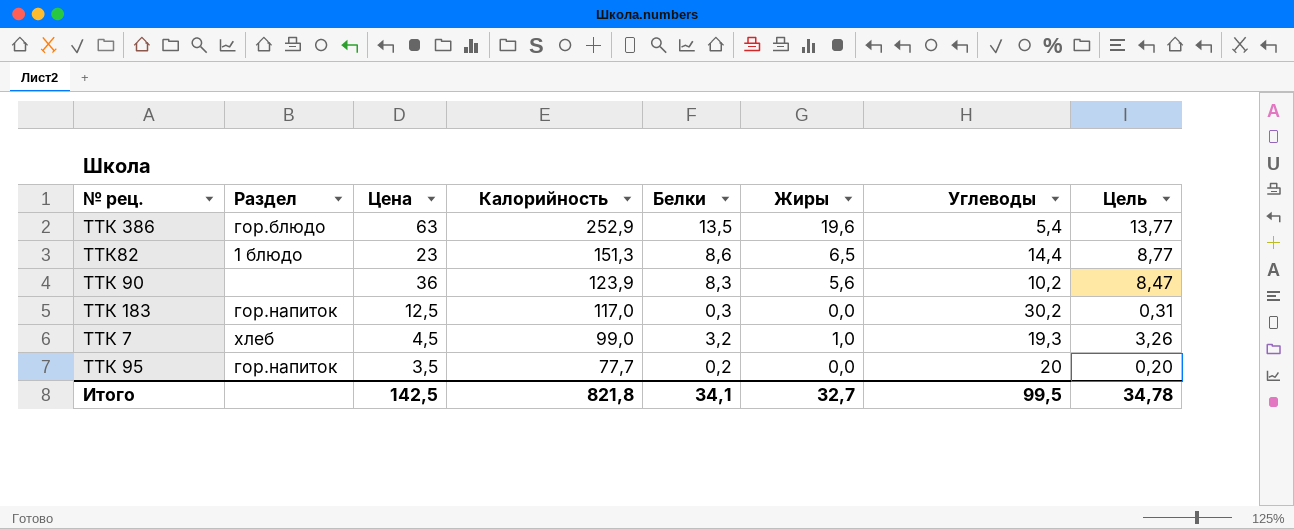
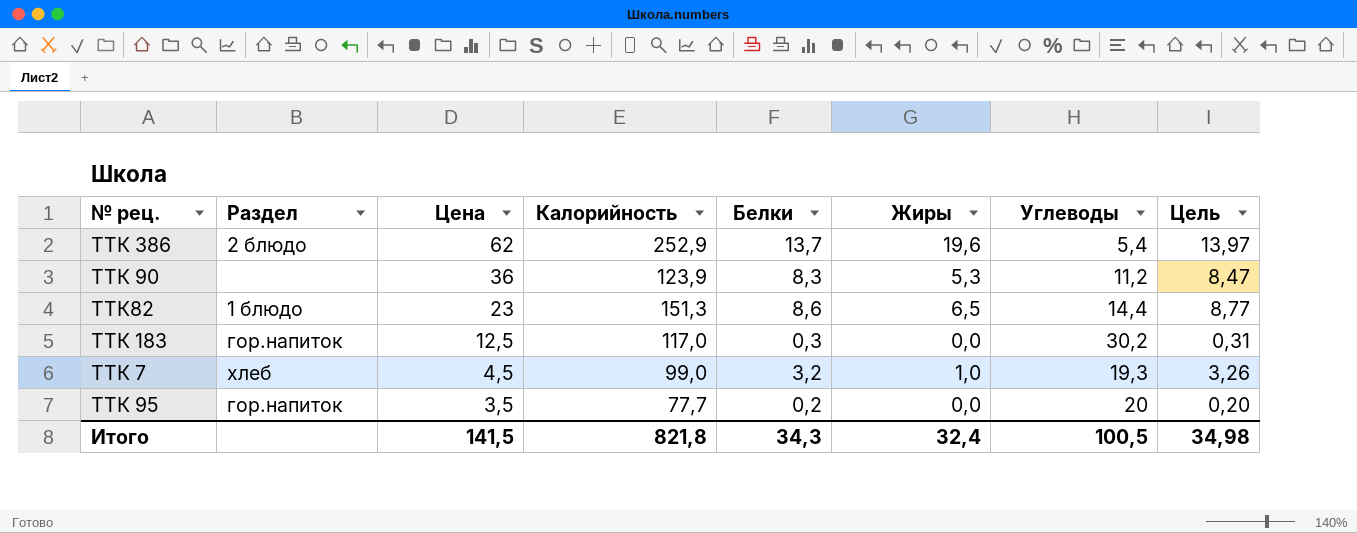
row order: Калорийность descending -> Цена descending
ТТК 386 | Раздел: гор.блюдо -> 2 блюдо
ТТК 386 | Цена: 63 -> 62
ТТК 386 | Белки: 13,5 -> 13,7
ТТК 386 | Цель: 13,77 -> 13,97
ТТК 90 | Жиры: 5,6 -> 5,3
ТТК 90 | Углеводы: 10,2 -> 11,2
Итого | Цена: 142,5 -> 141,5
Итого | Белки: 34,1 -> 34,3
Итого | Жиры: 32,7 -> 32,4
Итого | Углеводы: 99,5 -> 100,5
Итого | Цель: 34,78 -> 34,98

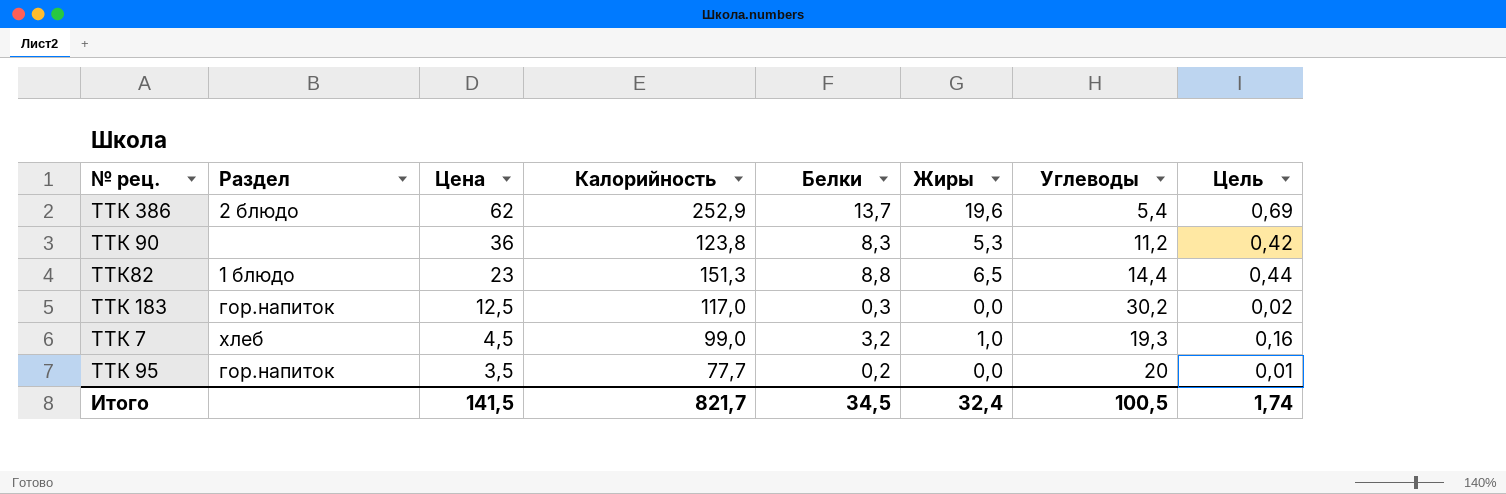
column Цель | formula: [Белки] * 1,02 -> [Белки] * 0,05
ТТК 90 | Калорийность: 123,9 -> 123,8
ТТК82 | Белки: 8,6 -> 8,8
Итого | Калорийность: 821,8 -> 821,7
Итого | Белки: 34,3 -> 34,5
Итого | Цель: 34,98 -> 1,74

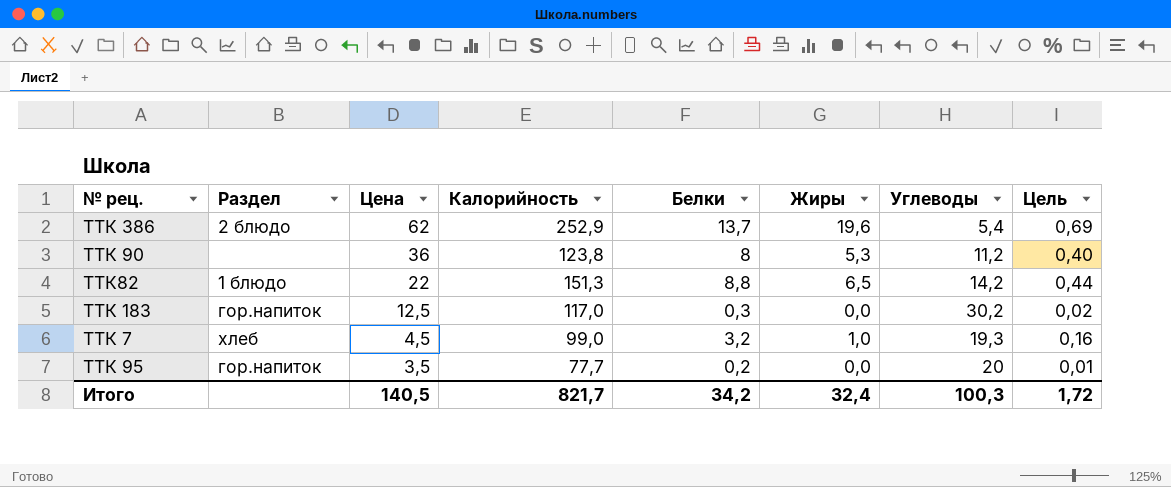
ТТК 90 | Белки: 8,3 -> 8
ТТК 90 | Цель: 0,42 -> 0,40
ТТК82 | Цена: 23 -> 22
ТТК82 | Углеводы: 14,4 -> 14,2
Итого | Цена: 141,5 -> 140,5
Итого | Белки: 34,5 -> 34,2
Итого | Углеводы: 100,5 -> 100,3
Итого | Цель: 1,74 -> 1,72

